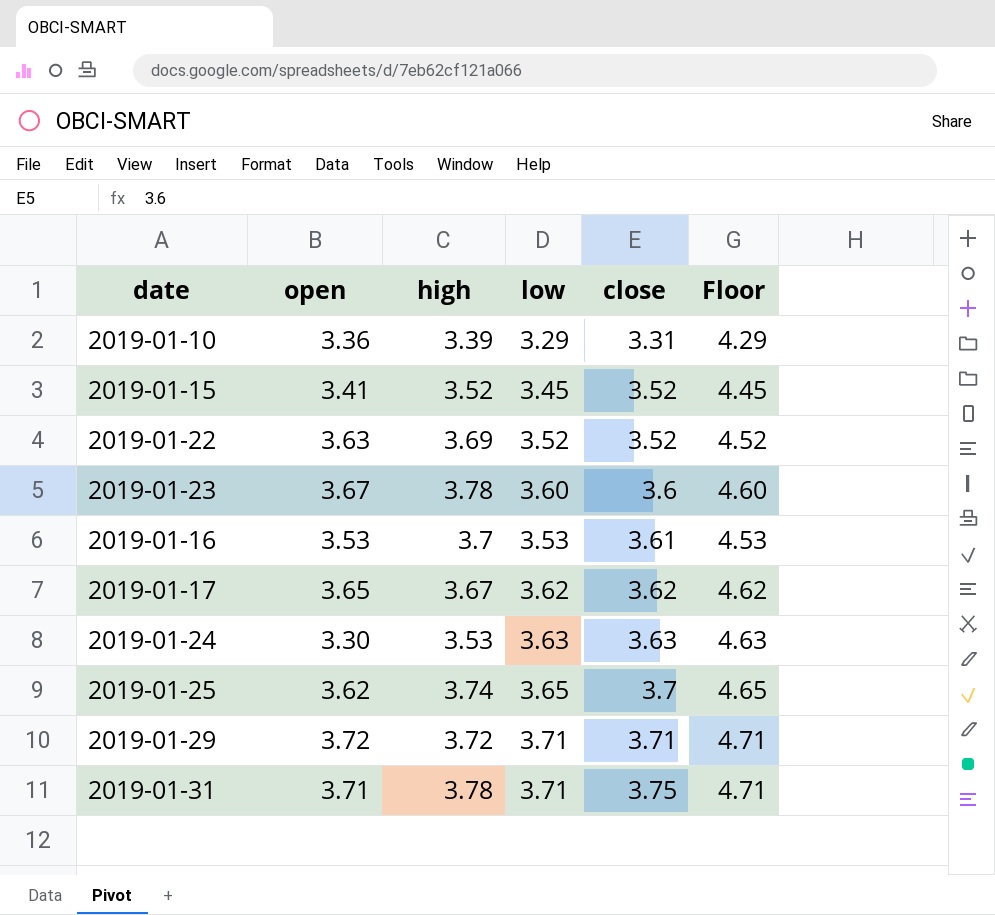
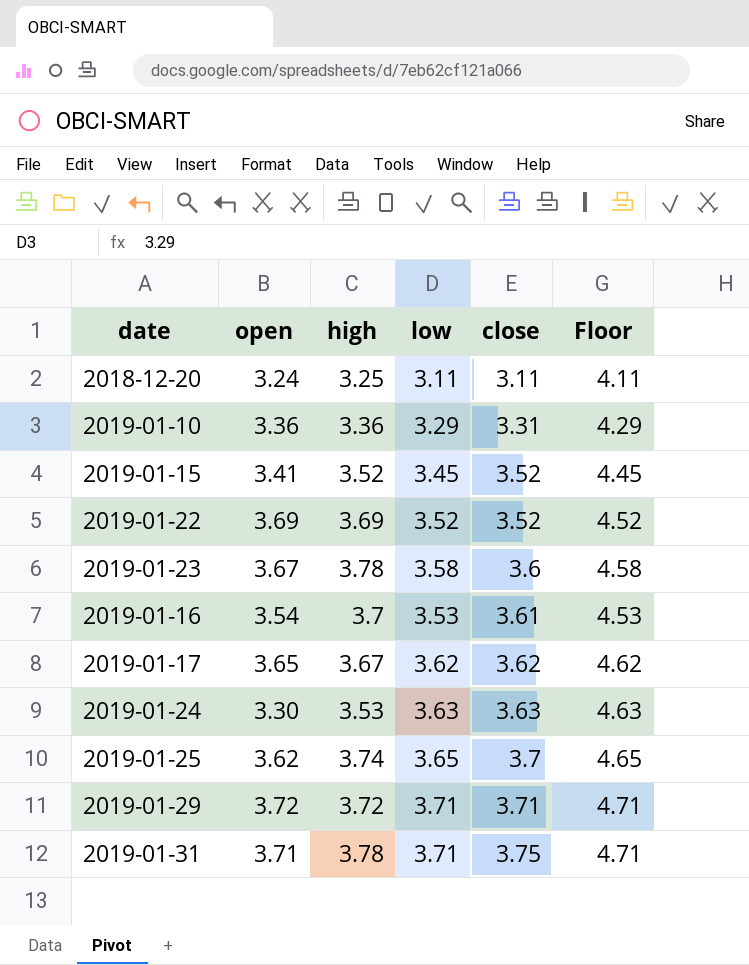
row 2018-12-20: none -> 3.24 | 3.25 | 3.11 | 3.11 | 4.11
2019-01-10 | high: 3.39 -> 3.36
2019-01-22 | open: 3.63 -> 3.69
2019-01-23 | low: 3.60 -> 3.58
2019-01-23 | Floor: 4.60 -> 4.58
2019-01-16 | open: 3.53 -> 3.54

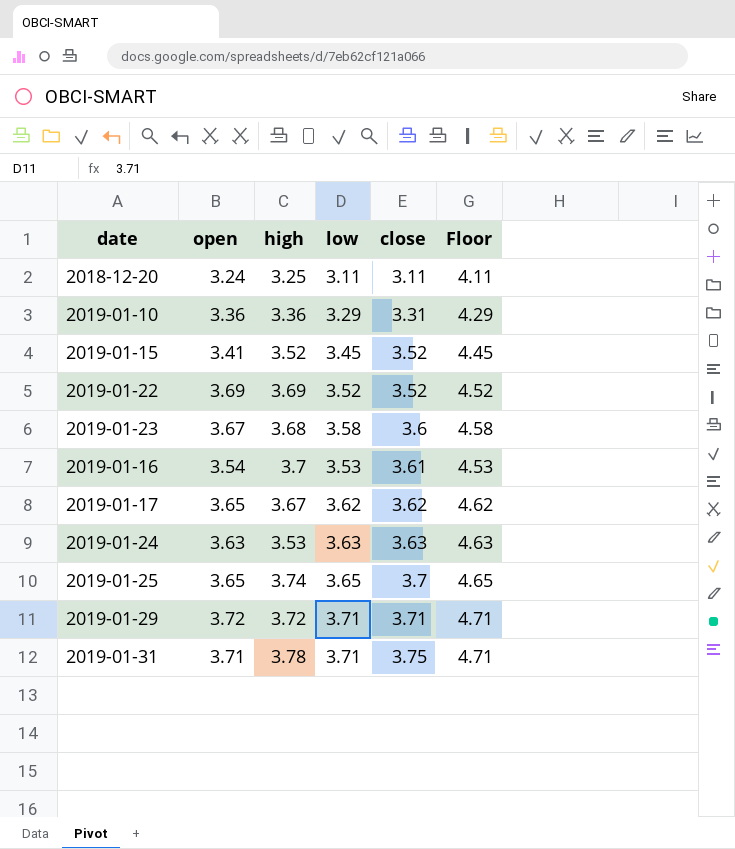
2019-01-23 | high: 3.78 -> 3.68
2019-01-24 | open: 3.30 -> 3.63
2019-01-25 | open: 3.62 -> 3.65

